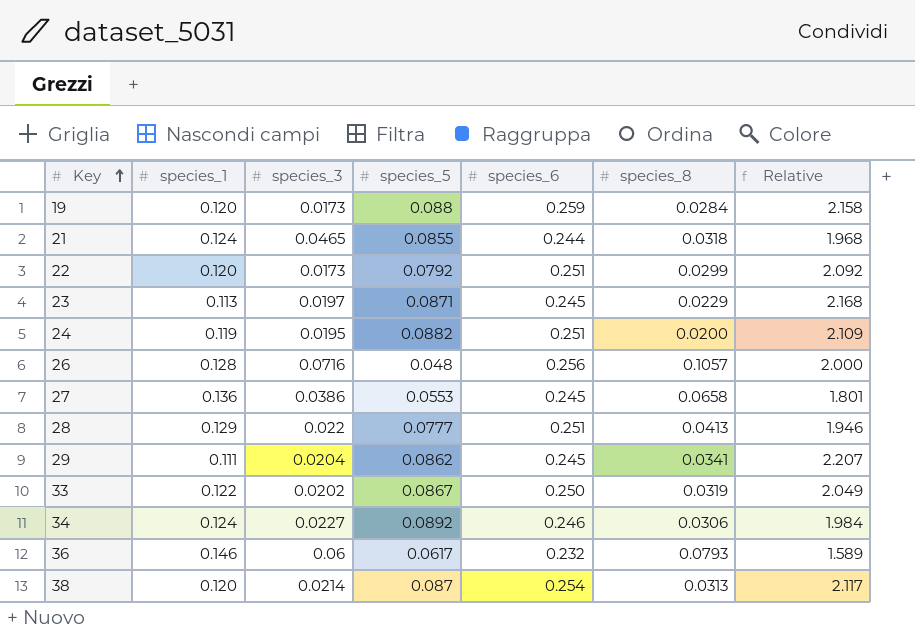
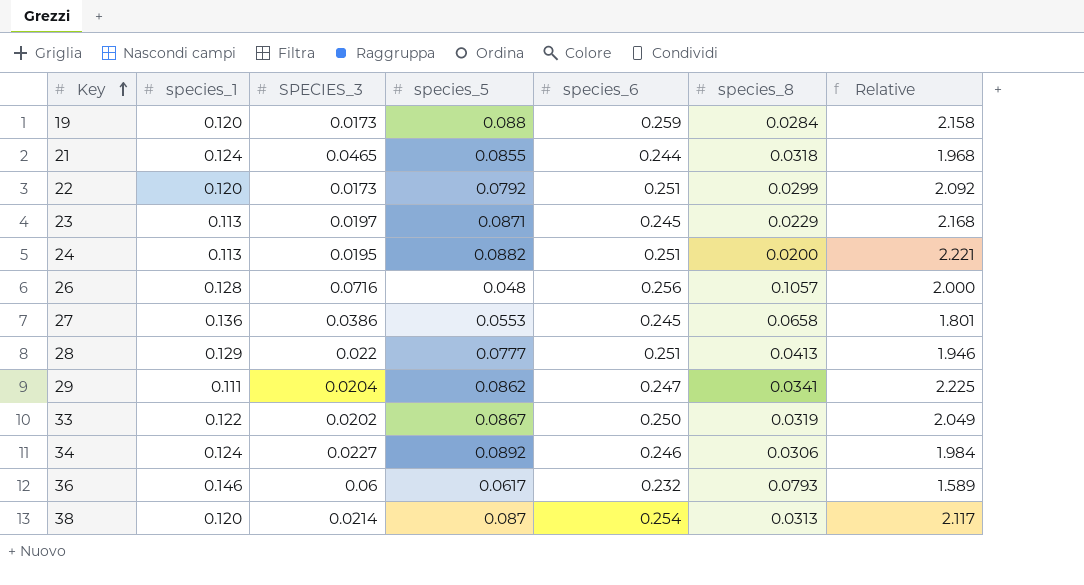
column name: species_3 -> SPECIES_3
24 | species_1: 0.119 -> 0.113
24 | Relative: 2.109 -> 2.221
29 | species_6: 0.245 -> 0.247
29 | Relative: 2.207 -> 2.225

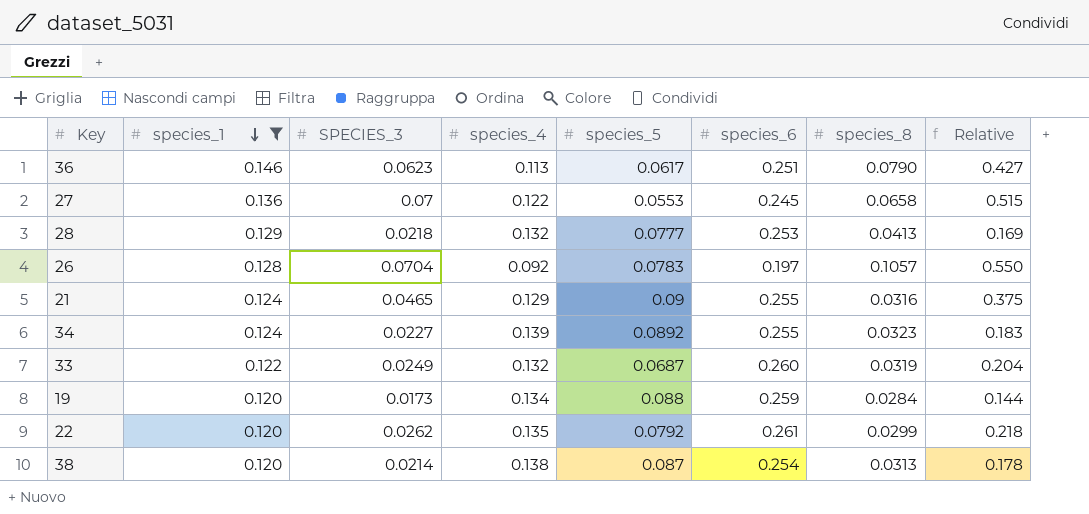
filter: none -> species_1 >= 0.120
row order: Key ascending -> species_1 descending
column species_4 | position: none -> 4
column Relative | formula: [species_6] / [species_1] -> [SPECIES_3] / [species_1]
36 | SPECIES_3: 0.06 -> 0.0623
36 | species_6: 0.232 -> 0.251
36 | species_8: 0.0793 -> 0.0790
27 | SPECIES_3: 0.0386 -> 0.07
28 | SPECIES_3: 0.022 -> 0.0218
28 | species_6: 0.251 -> 0.253
26 | SPECIES_3: 0.0716 -> 0.0704
26 | species_5: 0.048 -> 0.0783
26 | species_6: 0.256 -> 0.197
21 | species_5: 0.0855 -> 0.09
21 | species_6: 0.244 -> 0.255
21 | species_8: 0.0318 -> 0.0316
34 | species_6: 0.246 -> 0.255
34 | species_8: 0.0306 -> 0.0323
33 | SPECIES_3: 0.0202 -> 0.0249
33 | species_5: 0.0867 -> 0.0687
33 | species_6: 0.250 -> 0.260
22 | SPECIES_3: 0.0173 -> 0.0262
22 | species_6: 0.251 -> 0.261

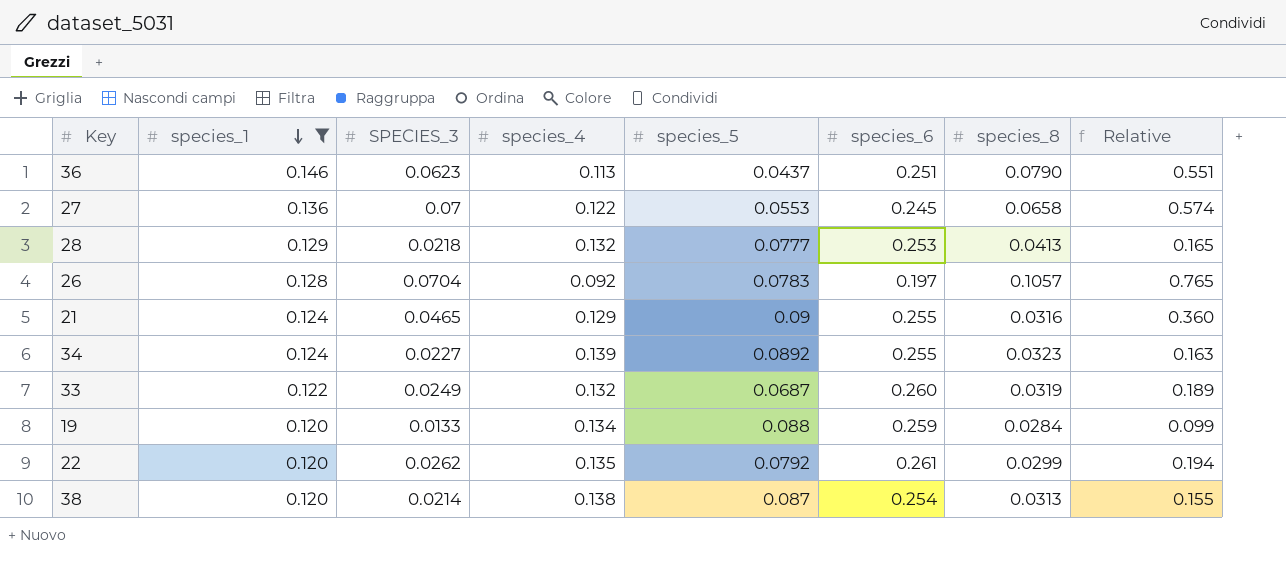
column Relative | formula: [SPECIES_3] / [species_1] -> [SPECIES_3] / [species_4]
36 | species_5: 0.0617 -> 0.0437
19 | SPECIES_3: 0.0173 -> 0.0133

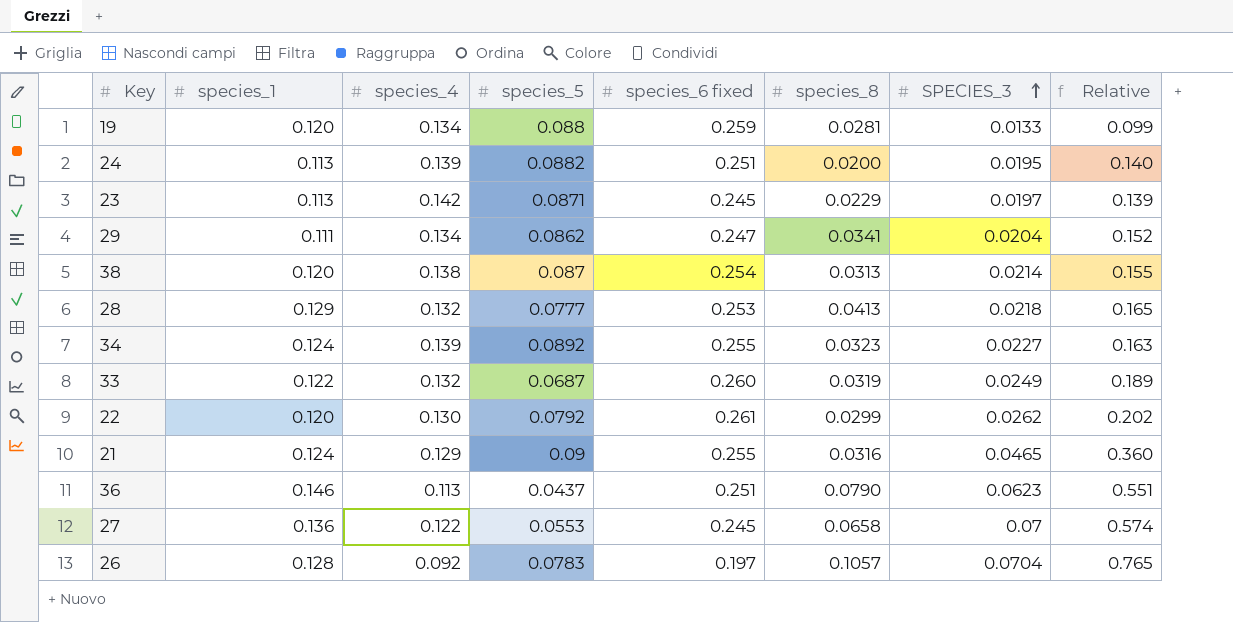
filter: species_1 >= 0.120 -> none
row order: species_1 descending -> SPECIES_3 ascending
column name: species_6 -> species_6 fixed
column SPECIES_3 | position: 3 -> 7
19 | species_8: 0.0284 -> 0.0281
22 | species_4: 0.135 -> 0.130
22 | Relative: 0.194 -> 0.202

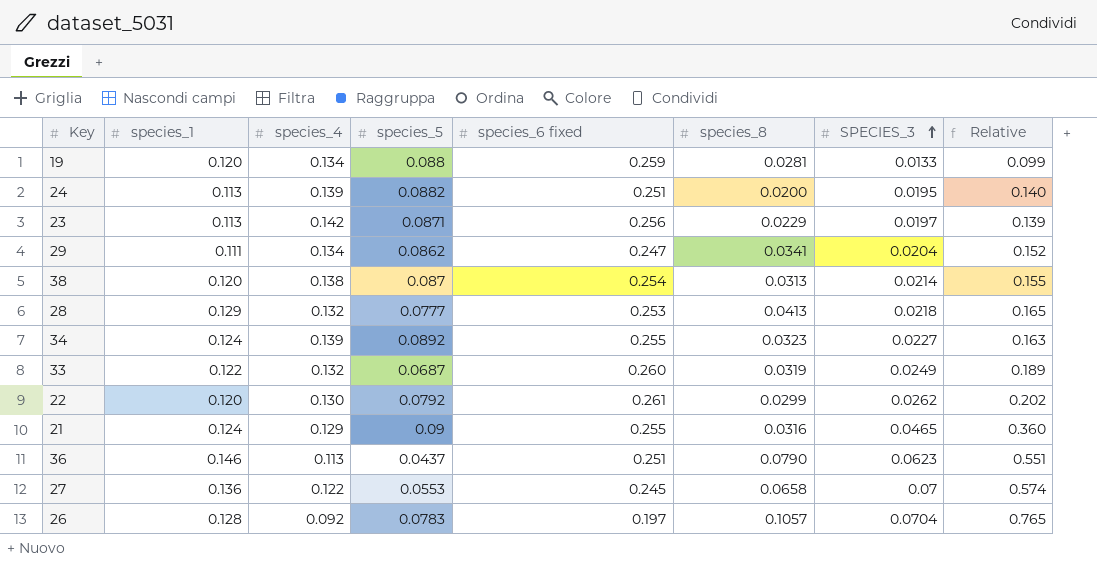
23 | species_6 fixed: 0.245 -> 0.256

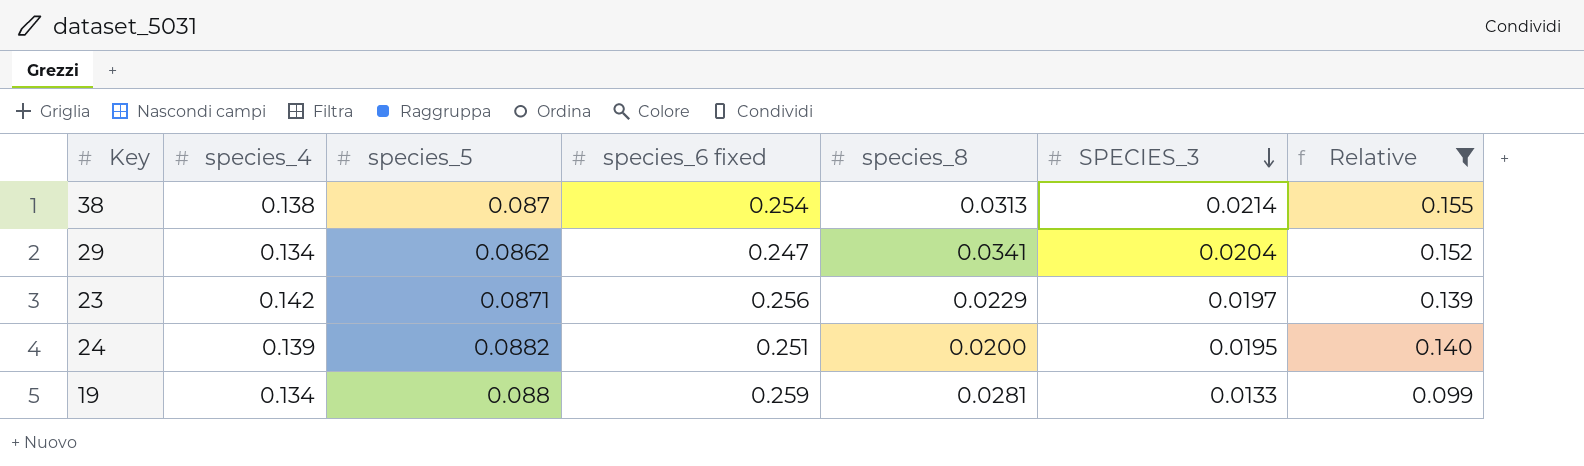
filter: none -> Relative <= 0.155
row order: SPECIES_3 ascending -> SPECIES_3 descending
column species_1 | position: 2 -> none

